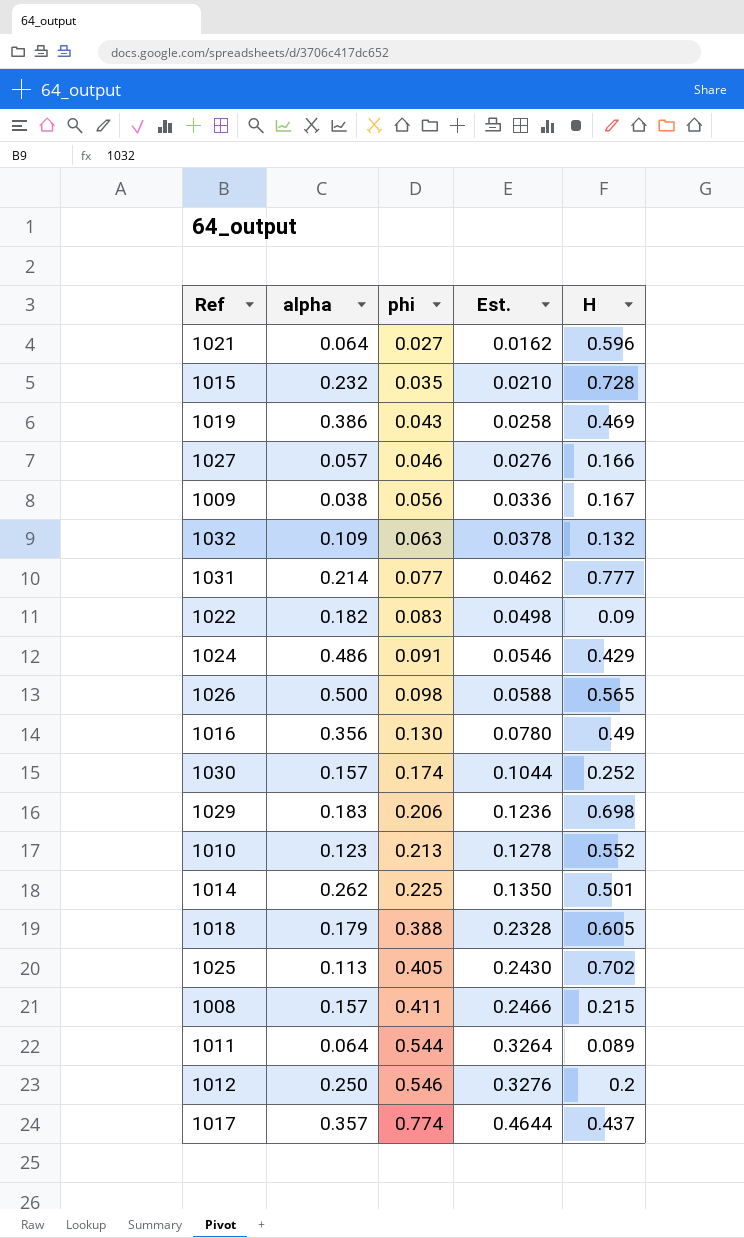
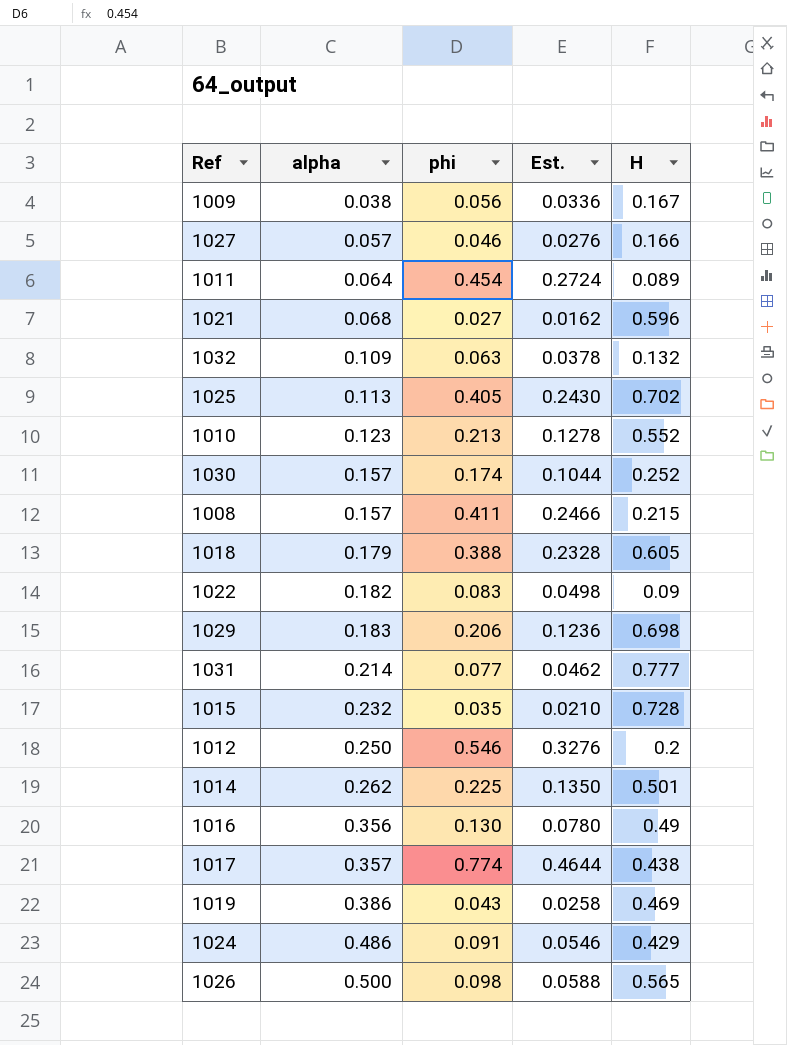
row order: phi ascending -> alpha ascending
1011 | phi: 0.544 -> 0.454
1011 | Est.: 0.3264 -> 0.2724
1021 | alpha: 0.064 -> 0.068
1017 | H: 0.437 -> 0.438

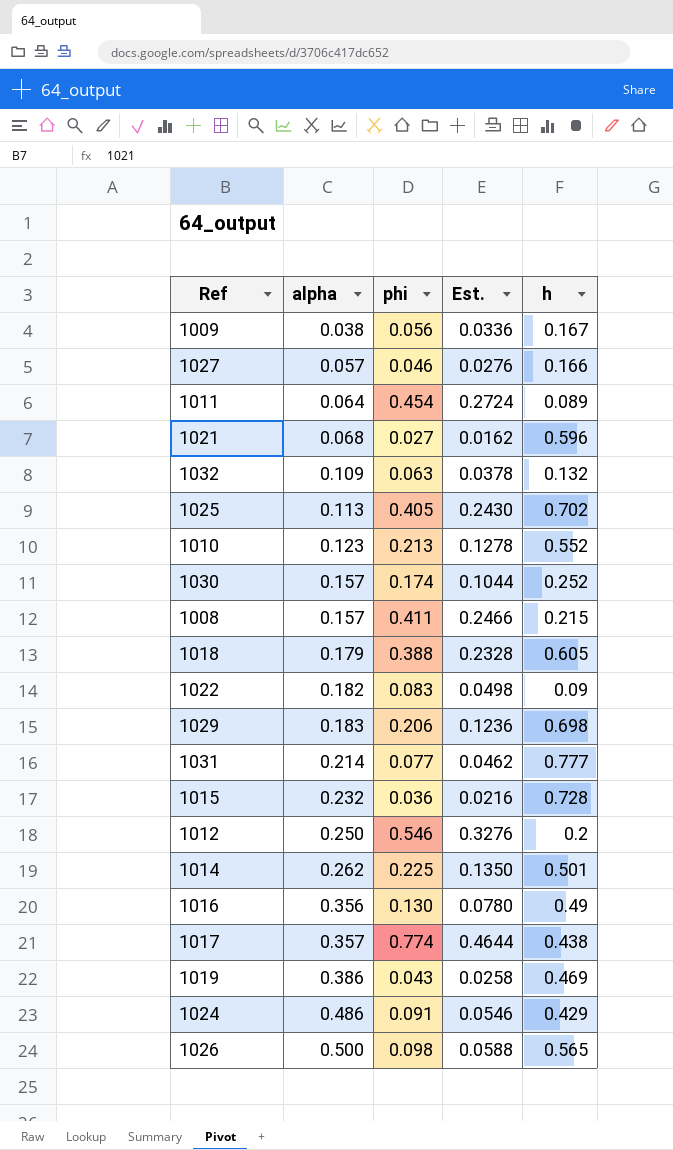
column name: H -> h
1015 | phi: 0.035 -> 0.036
1015 | Est.: 0.0210 -> 0.0216

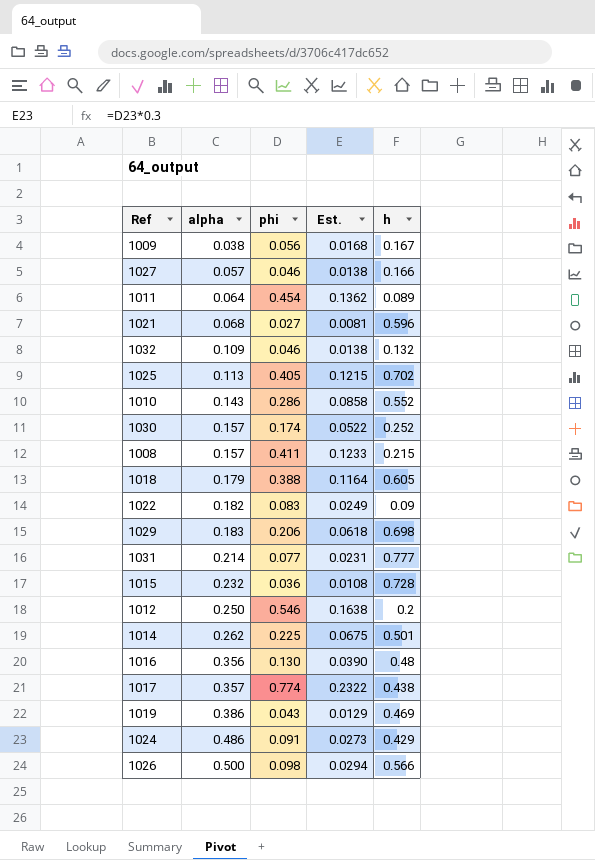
column Est. | formula: [phi] * 0.6 -> [phi] * 0.3
1032 | phi: 0.063 -> 0.046
1010 | alpha: 0.123 -> 0.143
1010 | phi: 0.213 -> 0.286
1016 | h: 0.49 -> 0.48
1026 | h: 0.565 -> 0.566

